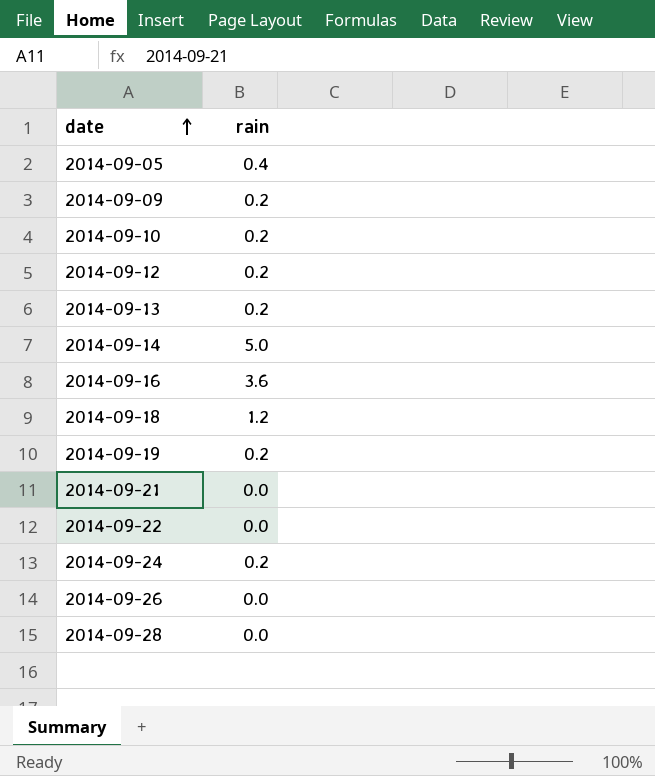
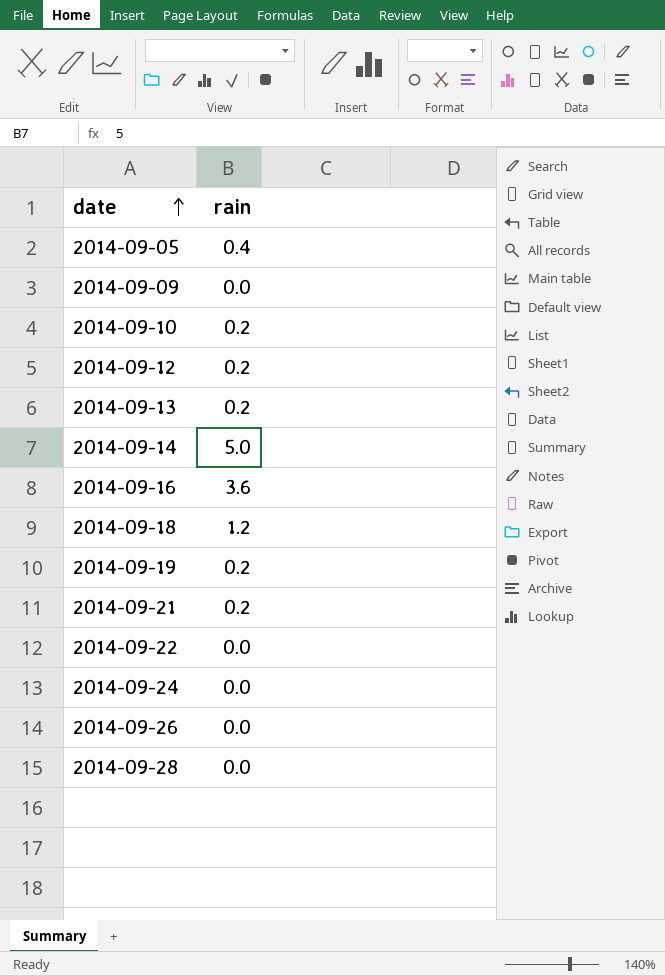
2014-09-09 | rain: 0.2 -> 0.0
2014-09-21 | rain: 0.0 -> 0.2
2014-09-24 | rain: 0.2 -> 0.0

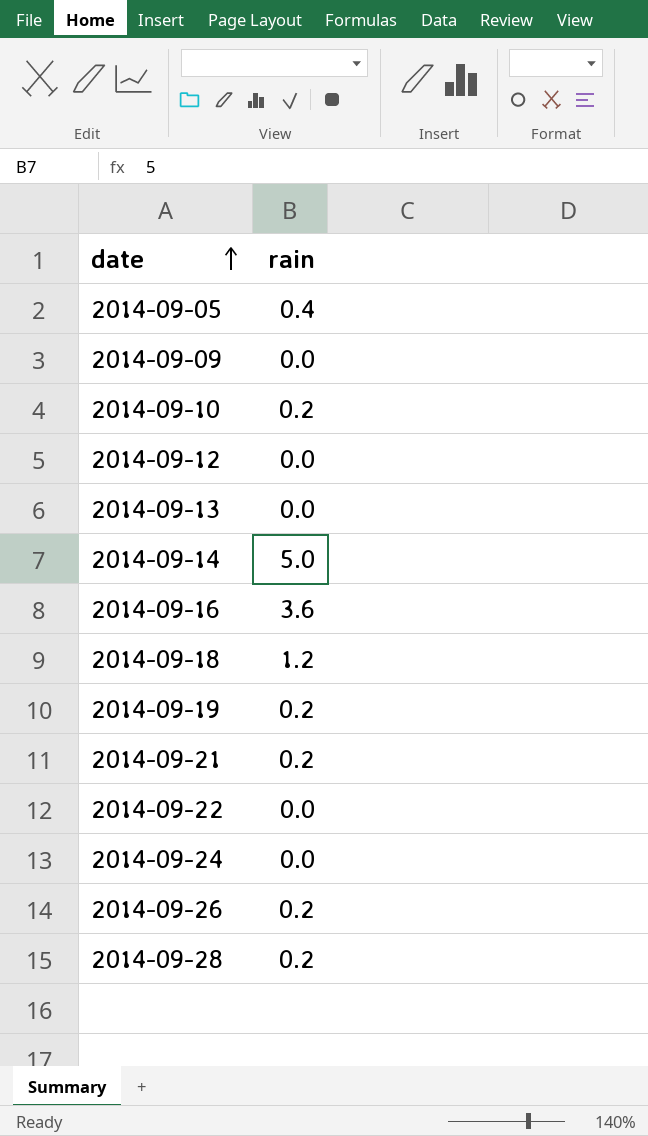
2014-09-12 | rain: 0.2 -> 0.0
2014-09-13 | rain: 0.2 -> 0.0
2014-09-26 | rain: 0.0 -> 0.2
2014-09-28 | rain: 0.0 -> 0.2

